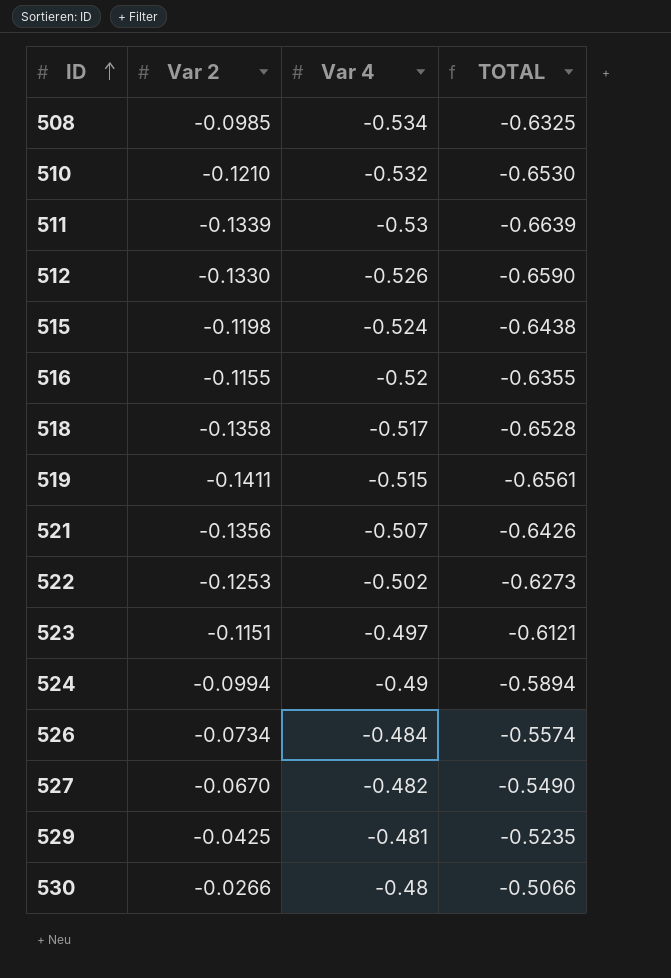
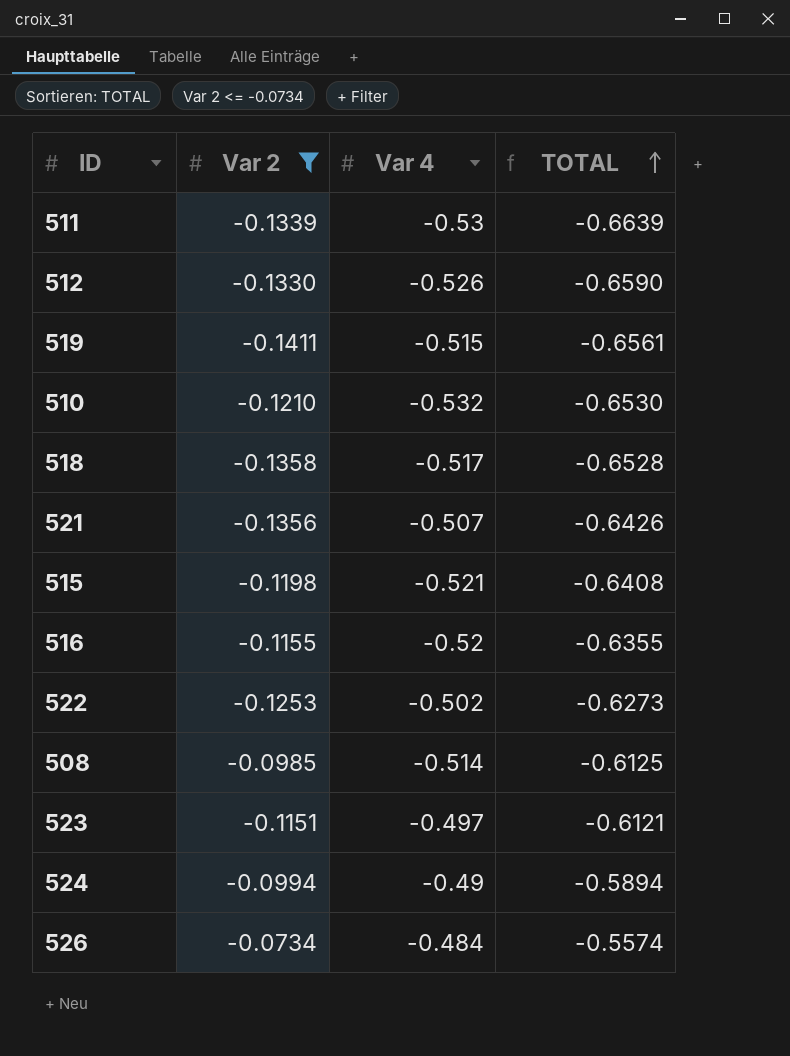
filter: none -> Var 2 <= -0.0734
row order: ID ascending -> TOTAL ascending
515 | Var 4: -0.524 -> -0.521
515 | TOTAL: -0.6438 -> -0.6408
508 | Var 4: -0.534 -> -0.514
508 | TOTAL: -0.6325 -> -0.6125

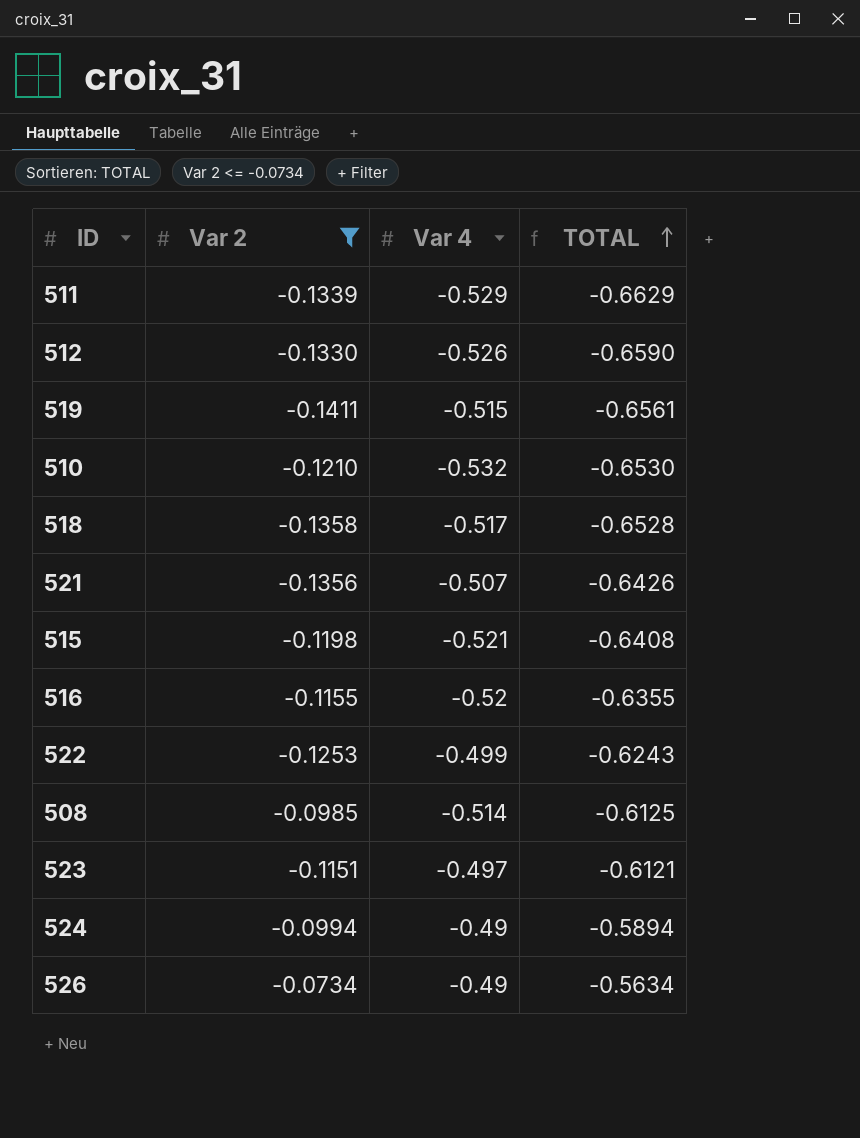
511 | Var 4: -0.53 -> -0.529
511 | TOTAL: -0.6639 -> -0.6629
522 | Var 4: -0.502 -> -0.499
522 | TOTAL: -0.6273 -> -0.6243
526 | Var 4: -0.484 -> -0.49
526 | TOTAL: -0.5574 -> -0.5634

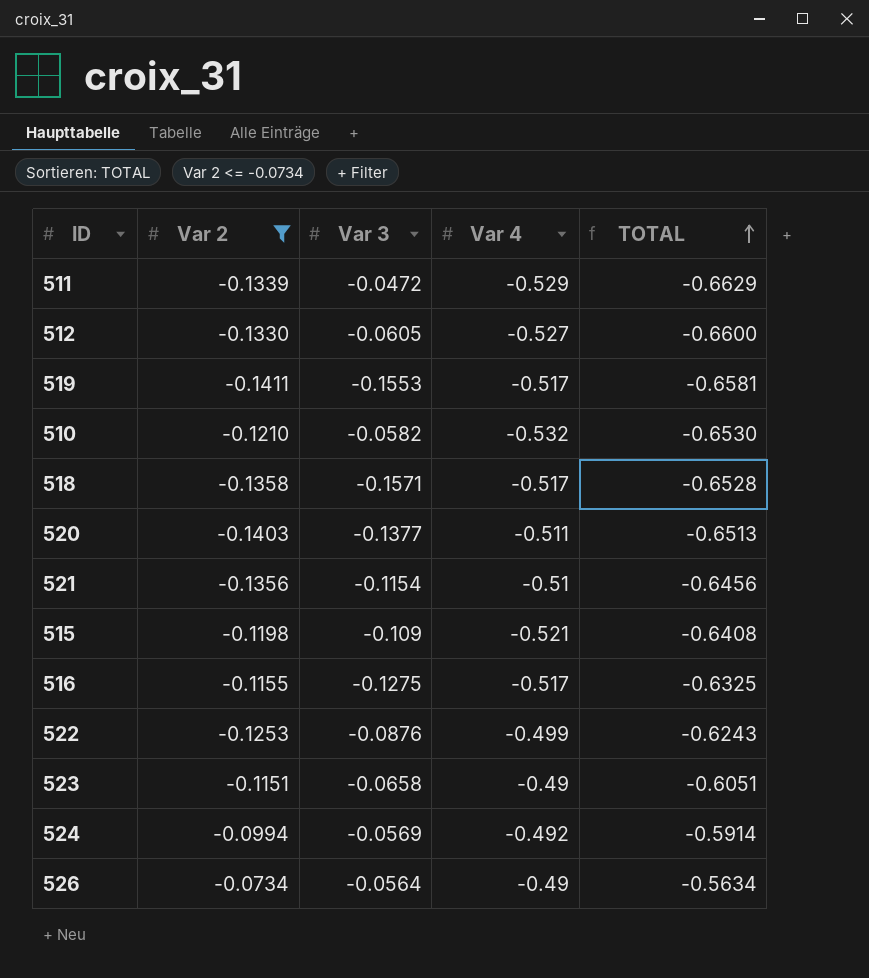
column Var 3 | position: none -> 3
row 508: -0.0985 | -0.514 | -0.6125 -> none
512 | Var 4: -0.526 -> -0.527
512 | TOTAL: -0.6590 -> -0.6600
519 | Var 4: -0.515 -> -0.517
519 | TOTAL: -0.6561 -> -0.6581
row 520: none -> -0.1403 | -0.1377 | -0.511 | -0.6513
521 | Var 4: -0.507 -> -0.51
521 | TOTAL: -0.6426 -> -0.6456
516 | Var 4: -0.52 -> -0.517
516 | TOTAL: -0.6355 -> -0.6325
523 | Var 4: -0.497 -> -0.49
523 | TOTAL: -0.6121 -> -0.6051
524 | Var 4: -0.49 -> -0.492
524 | TOTAL: -0.5894 -> -0.5914

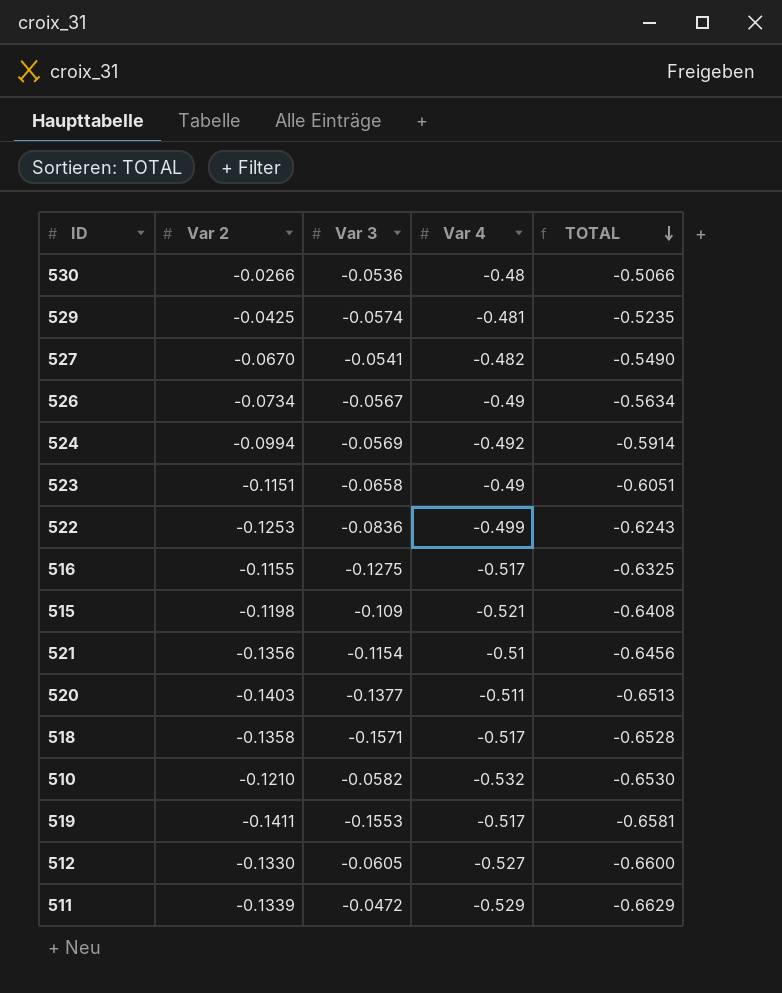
filter: Var 2 <= -0.0734 -> none
row order: TOTAL ascending -> TOTAL descending
526 | Var 3: -0.0564 -> -0.0567
522 | Var 3: -0.0876 -> -0.0836

